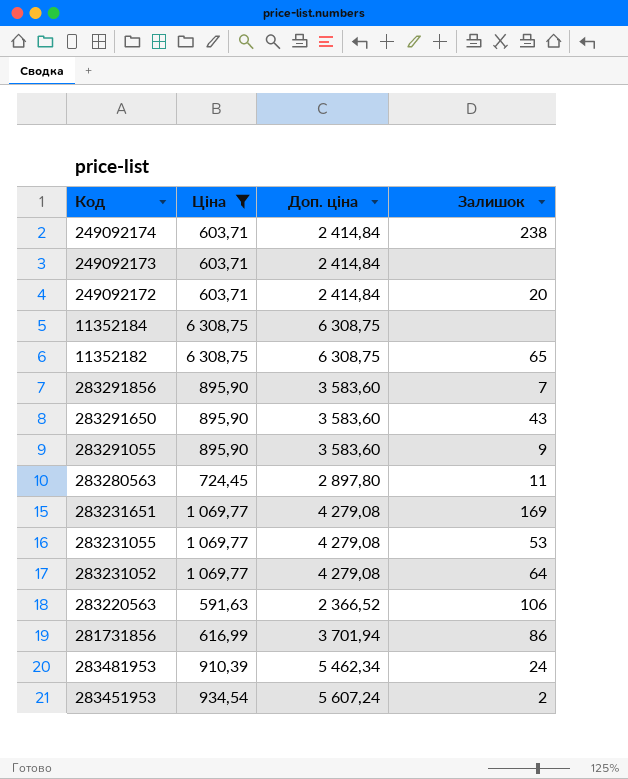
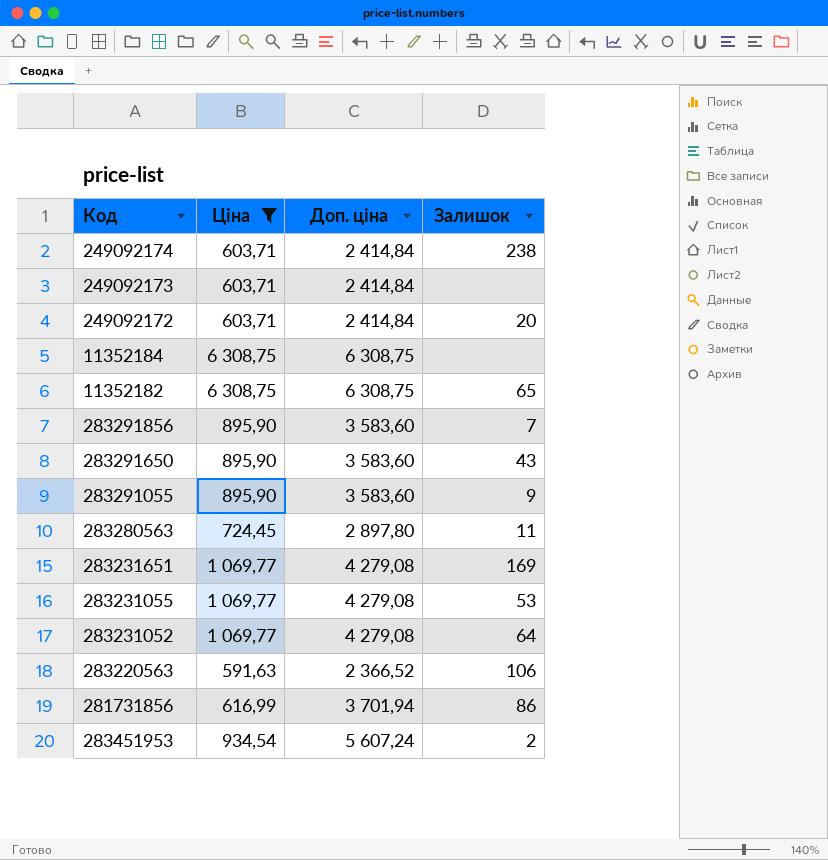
row 283481953: 910,39 | 5 462,34 | 24 -> none

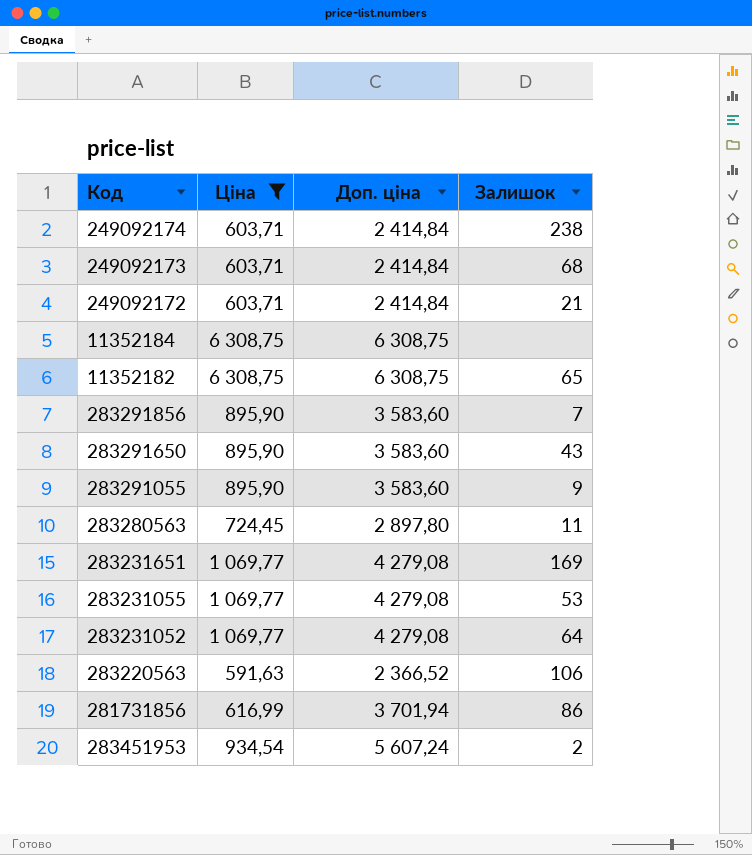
249092173 | Залишок: none -> 68
249092172 | Залишок: 20 -> 21

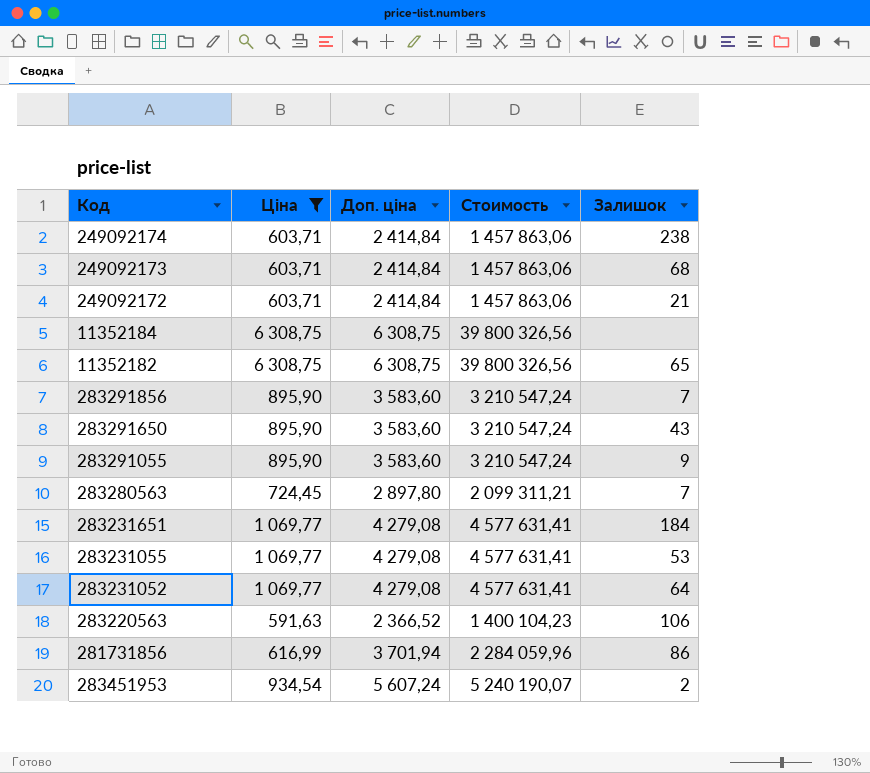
column Стоимость | formula: none -> [Ціна] * [Доп. ціна]
283280563 | Залишок: 11 -> 7
283231651 | Залишок: 169 -> 184

